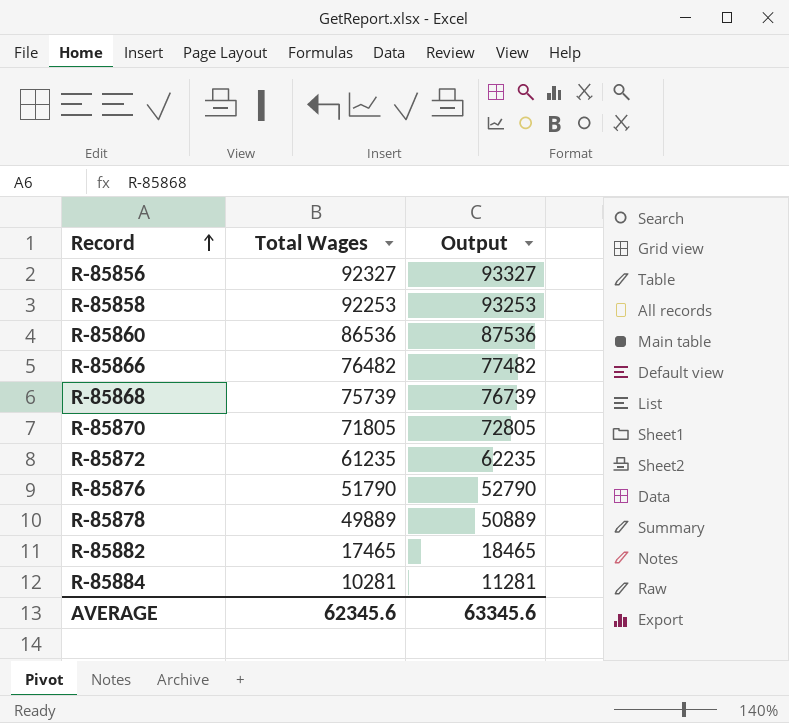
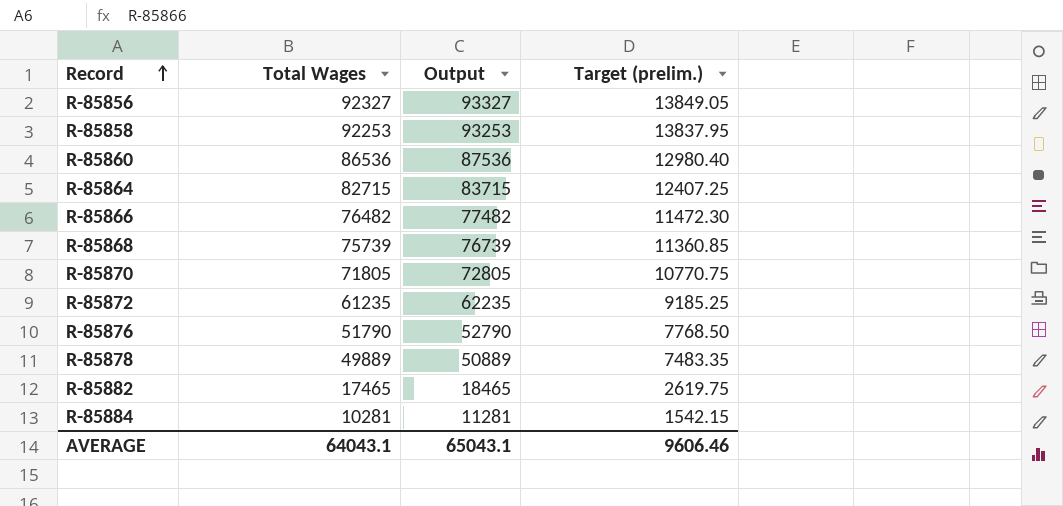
column Target (prelim.) | formula: none -> [Total Wages] * 0.15
row R-85864: none -> 82715 | 83715 | 12407.25
AVERAGE | Total Wages: 62345.6 -> 64043.1
AVERAGE | Output: 63345.6 -> 65043.1

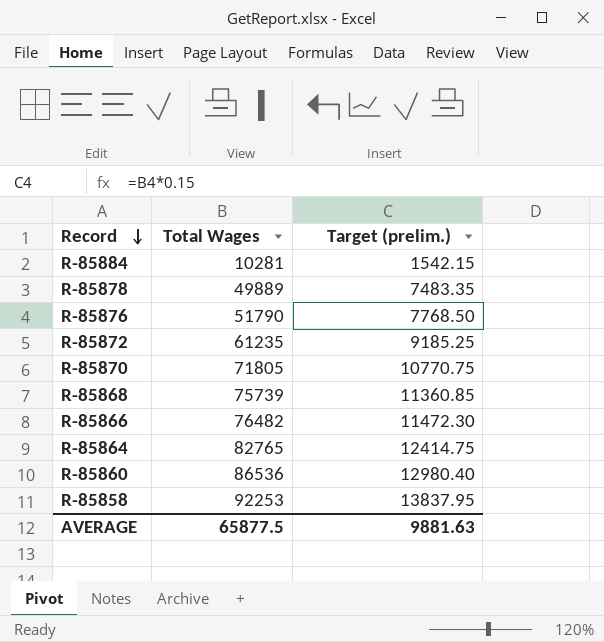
row order: Record ascending -> Record descending
column Output | formula: [Total Wages] + 1000 -> none
row R-85856: 92327 | 93327 | 13849.05 -> none
row R-85882: 17465 | 18465 | 2619.75 -> none
R-85864 | Total Wages: 82715 -> 82765
R-85864 | Target (prelim.): 12407.25 -> 12414.75
AVERAGE | Total Wages: 64043.1 -> 65877.5
AVERAGE | Target (prelim.): 9606.46 -> 9881.63

